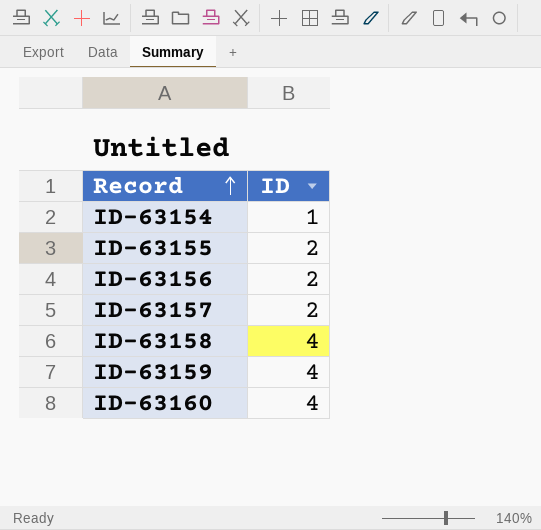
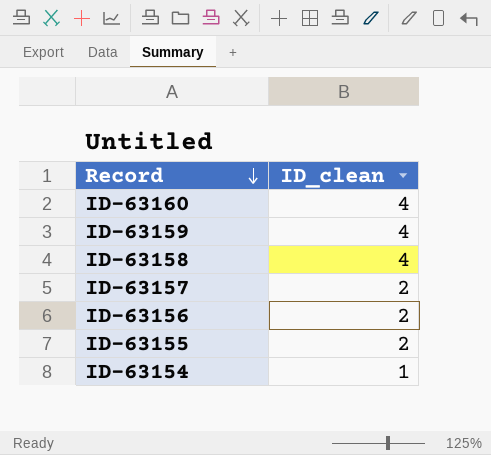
row order: Record ascending -> Record descending
column name: ID -> ID_clean

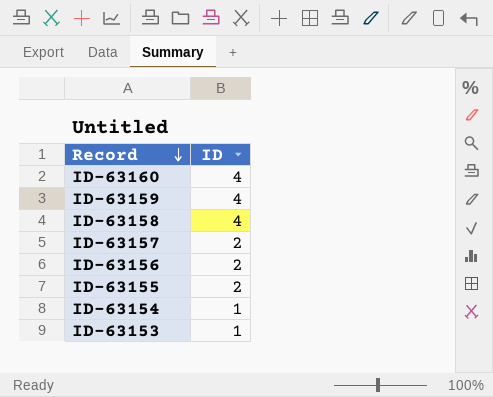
column name: ID_clean -> ID
row ID-63153: none -> 1

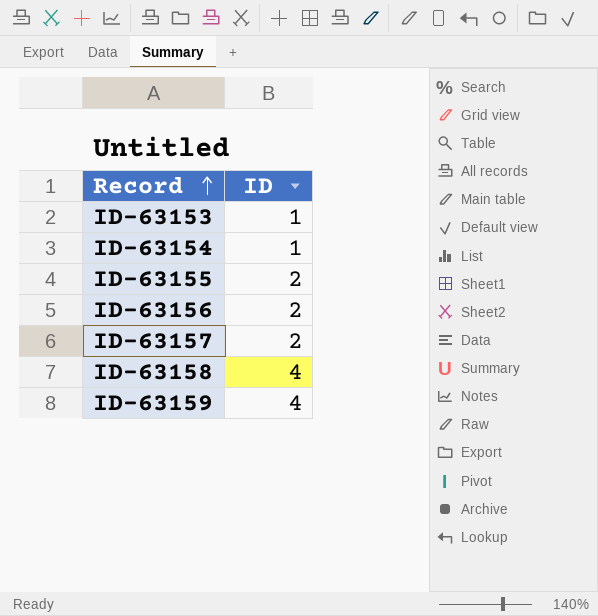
row order: Record descending -> Record ascending
row ID-63160: 4 -> none

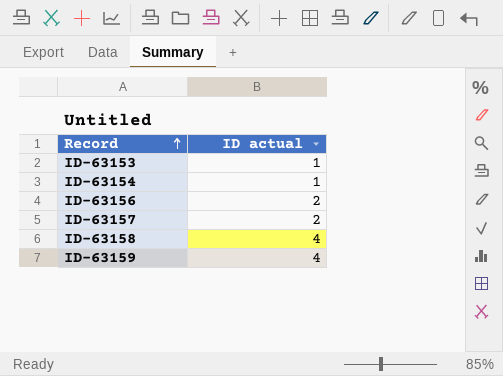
column name: ID -> ID actual
row ID-63155: 2 -> none

